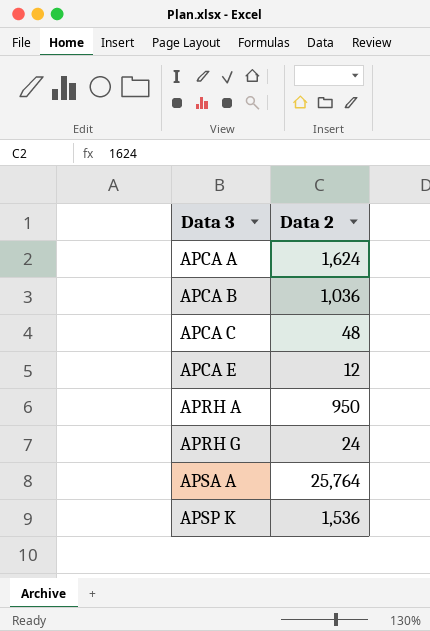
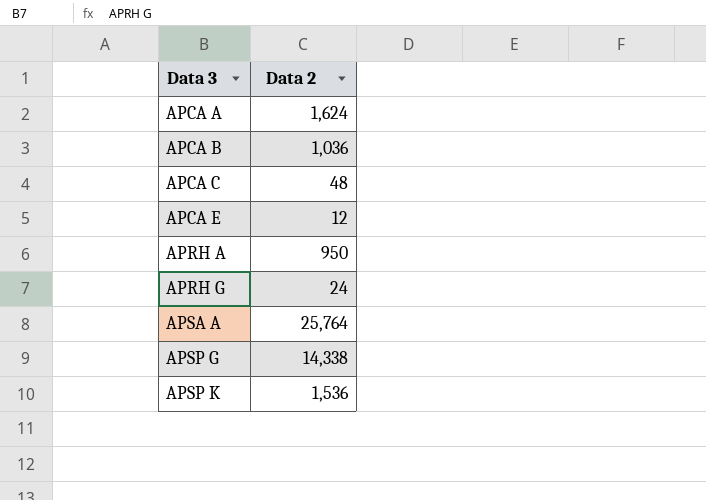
row APSP G: none -> 14,338

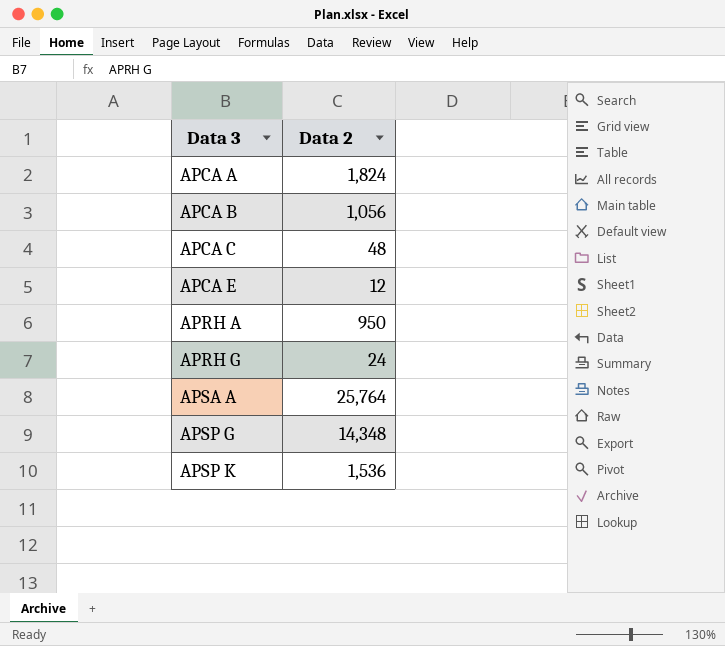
APCA A | Data 2: 1,624 -> 1,824
APCA B | Data 2: 1,036 -> 1,056
APSP G | Data 2: 14,338 -> 14,348

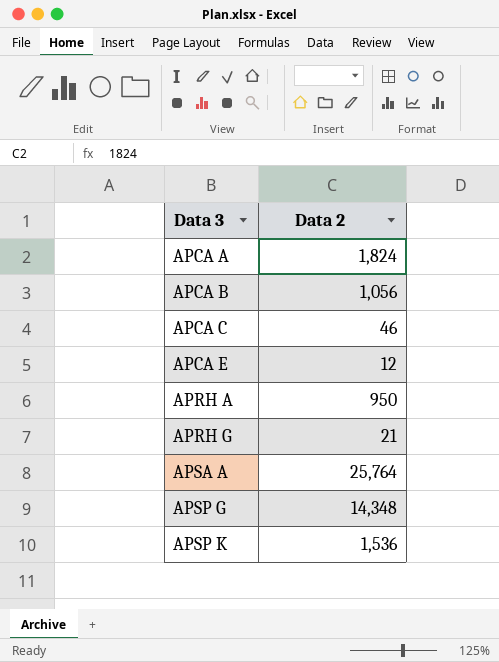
APCA C | Data 2: 48 -> 46
APRH G | Data 2: 24 -> 21

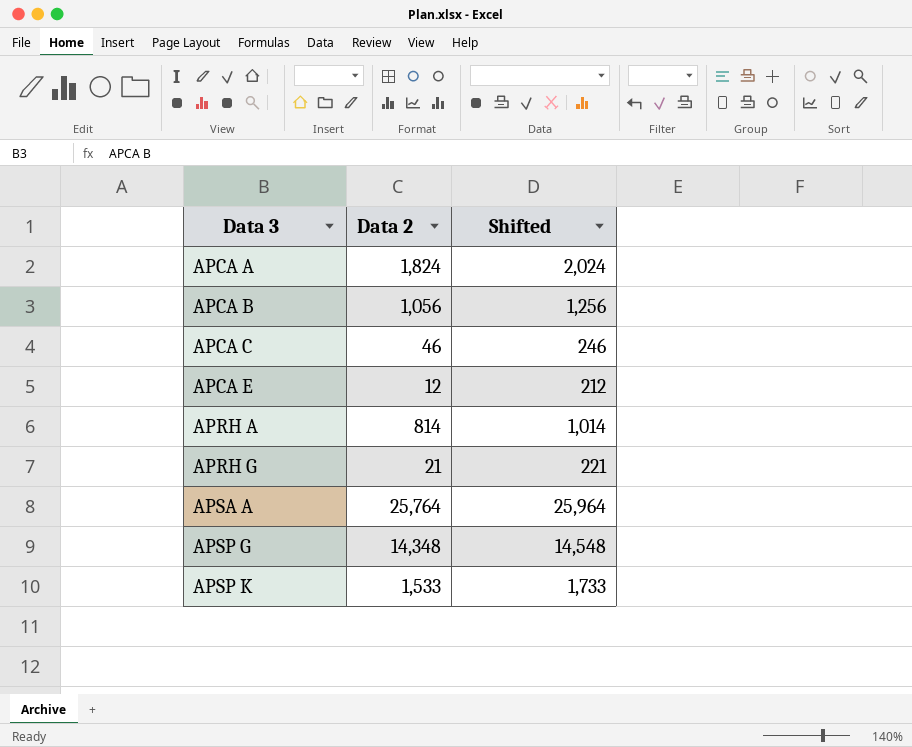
column Shifted | formula: none -> [Data 2] + 200
APRH A | Data 2: 950 -> 814
APSP K | Data 2: 1,536 -> 1,533

